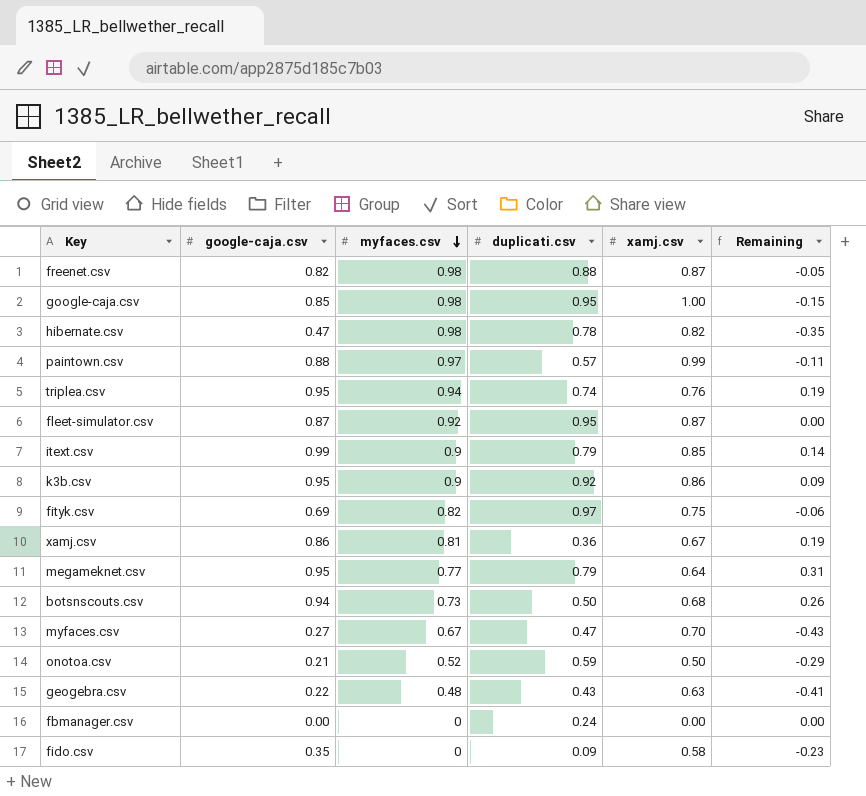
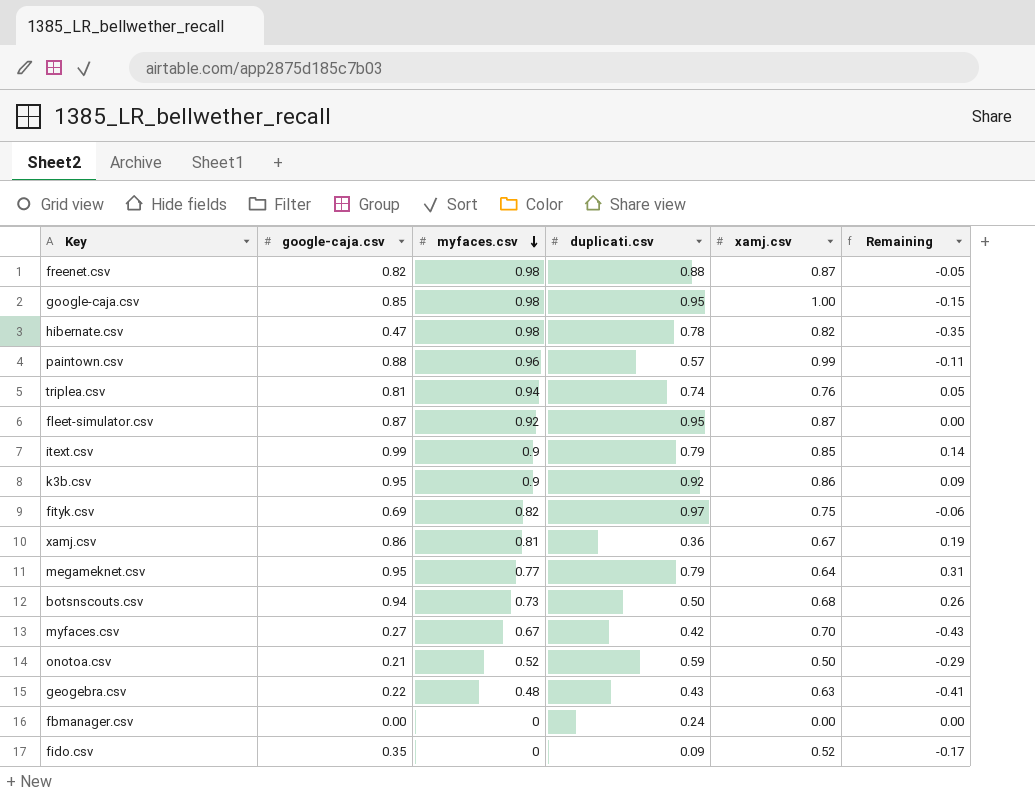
paintown.csv | myfaces.csv: 0.97 -> 0.96
triplea.csv | google-caja.csv: 0.95 -> 0.81
triplea.csv | Remaining: 0.19 -> 0.05
myfaces.csv | duplicati.csv: 0.47 -> 0.42
fido.csv | xamj.csv: 0.58 -> 0.52
fido.csv | Remaining: -0.23 -> -0.17

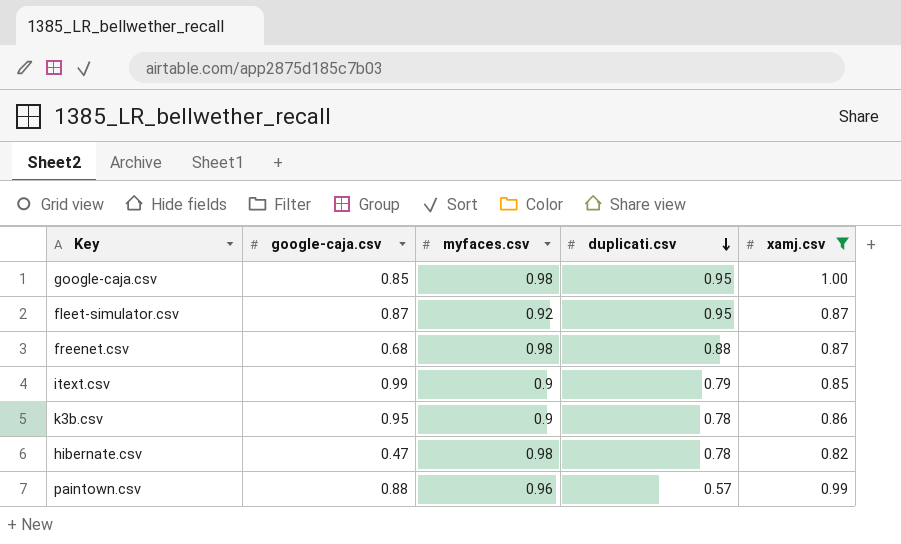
filter: none -> xamj.csv >= 0.82
row order: myfaces.csv descending -> duplicati.csv descending
column Remaining | formula: [google-caja.csv] - [xamj.csv] -> none
freenet.csv | google-caja.csv: 0.82 -> 0.68
k3b.csv | duplicati.csv: 0.92 -> 0.78

